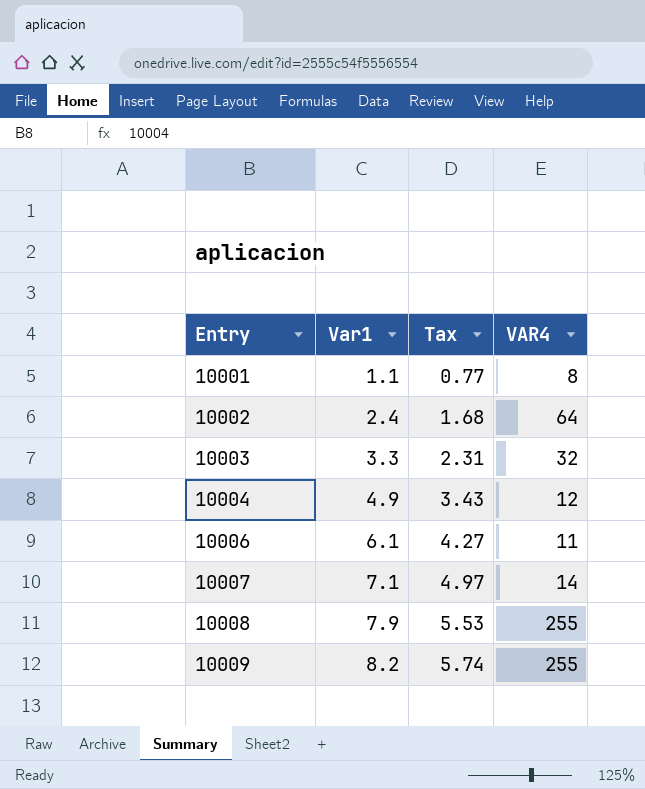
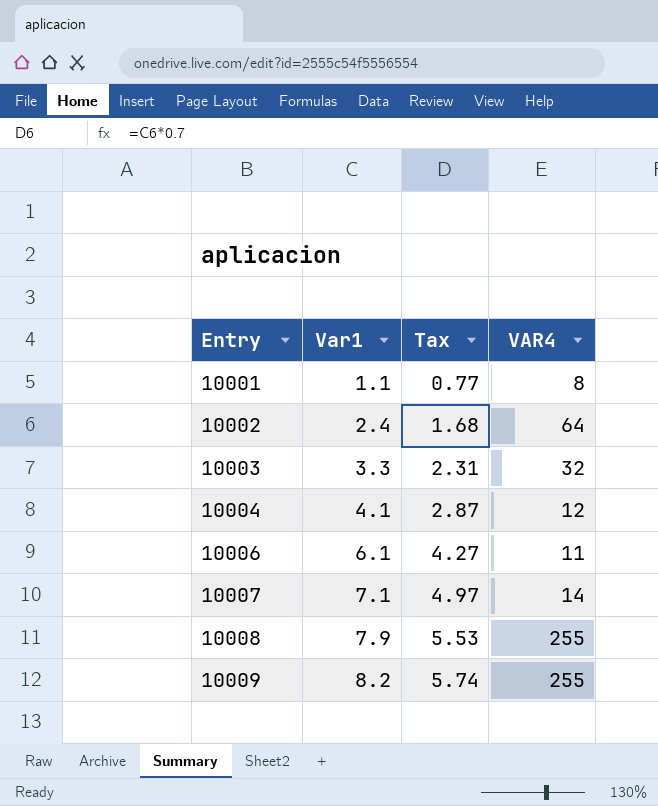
10004 | Var1: 4.9 -> 4.1
10004 | Tax: 3.43 -> 2.87

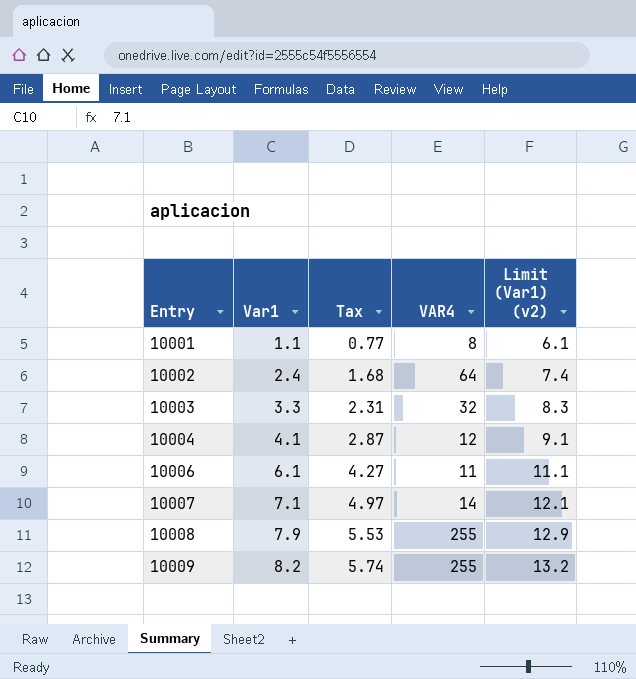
column Limit (Var1) (v2) | formula: none -> [Var1] + 5

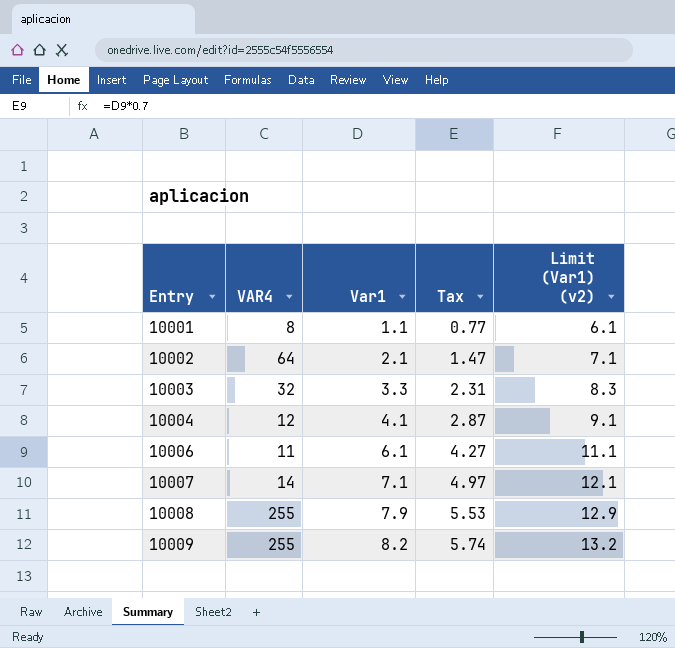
column VAR4 | position: 4 -> 2
10002 | Var1: 2.4 -> 2.1
10002 | Tax: 1.68 -> 1.47
10002 | Limit (Var1) (v2): 7.4 -> 7.1

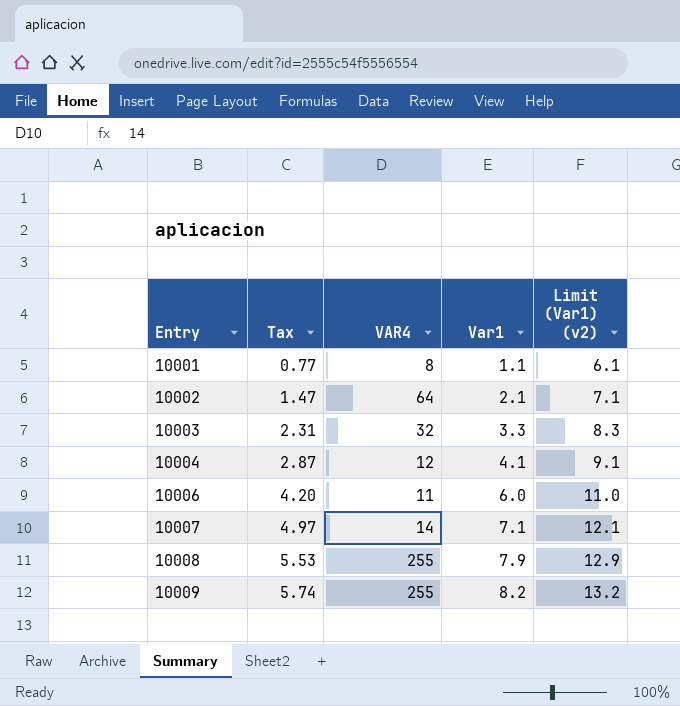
column Tax | position: 4 -> 2
10006 | Tax: 4.27 -> 4.20
10006 | Var1: 6.1 -> 6.0
10006 | Limit (Var1) (v2): 11.1 -> 11.0

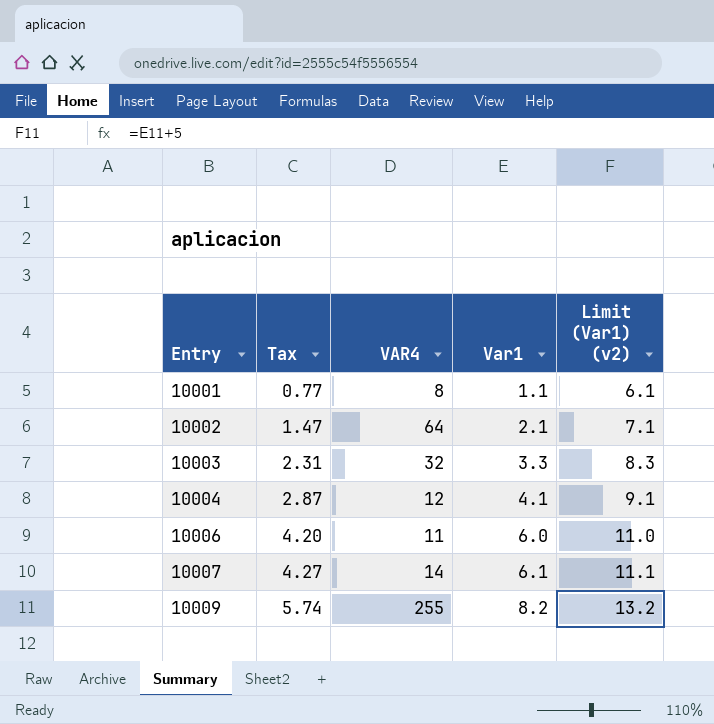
row 10008: 5.53 | 255 | 7.9 | 12.9 -> none
10007 | Tax: 4.97 -> 4.27
10007 | Var1: 7.1 -> 6.1
10007 | Limit (Var1) (v2): 12.1 -> 11.1

